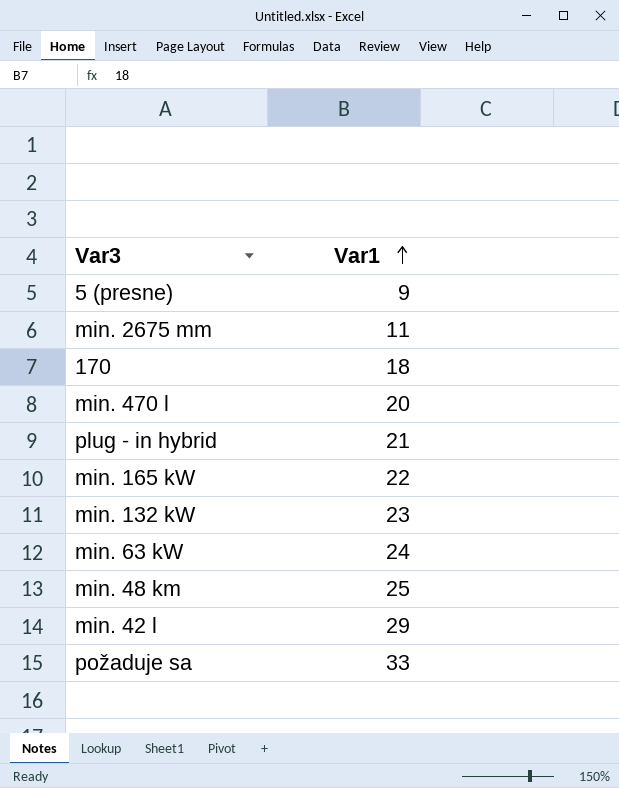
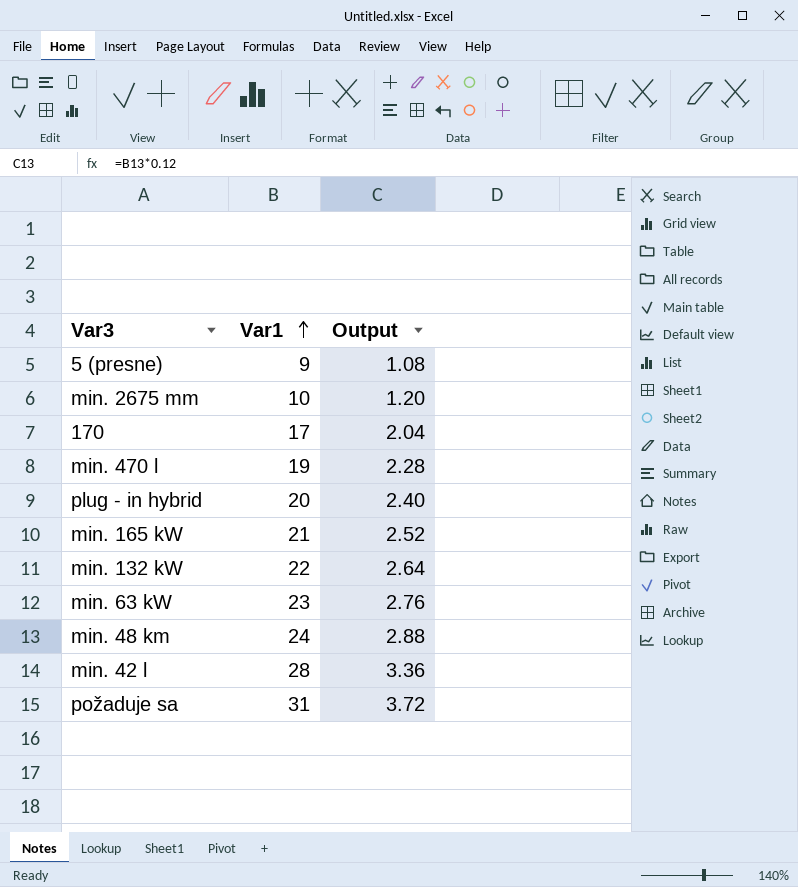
column Output | formula: none -> [Var1] * 0.12
min. 2675 mm | Var1: 11 -> 10
170 | Var1: 18 -> 17
min. 470 l | Var1: 20 -> 19
plug - in hybrid | Var1: 21 -> 20
min. 165 kW | Var1: 22 -> 21
min. 132 kW | Var1: 23 -> 22
min. 63 kW | Var1: 24 -> 23
min. 48 km | Var1: 25 -> 24
min. 42 l | Var1: 29 -> 28
požaduje sa | Var1: 33 -> 31

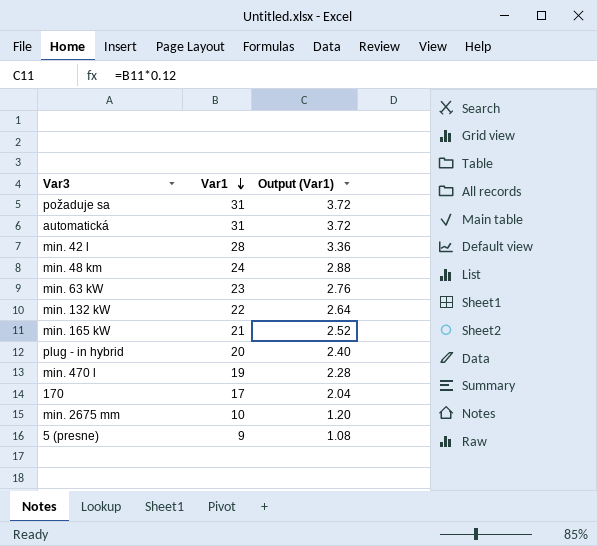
row order: Var1 ascending -> Var1 descending
column name: Output -> Output (Var1)
row automatická: none -> 31 | 3.72

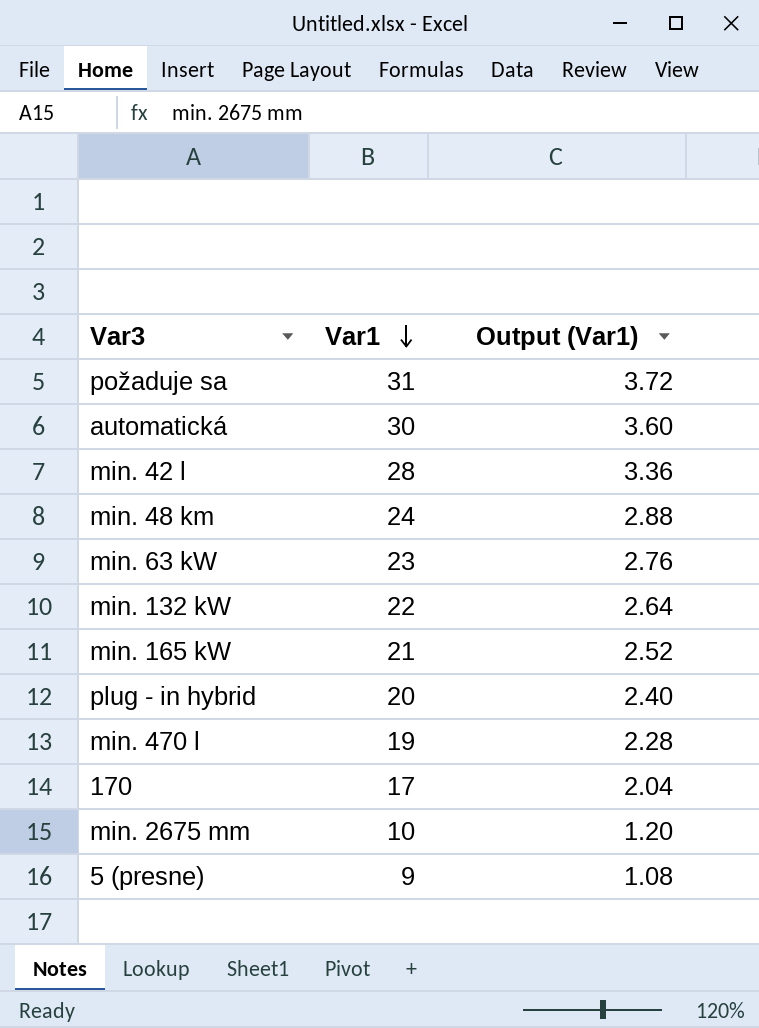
automatická | Var1: 31 -> 30
automatická | Output (Var1): 3.72 -> 3.60

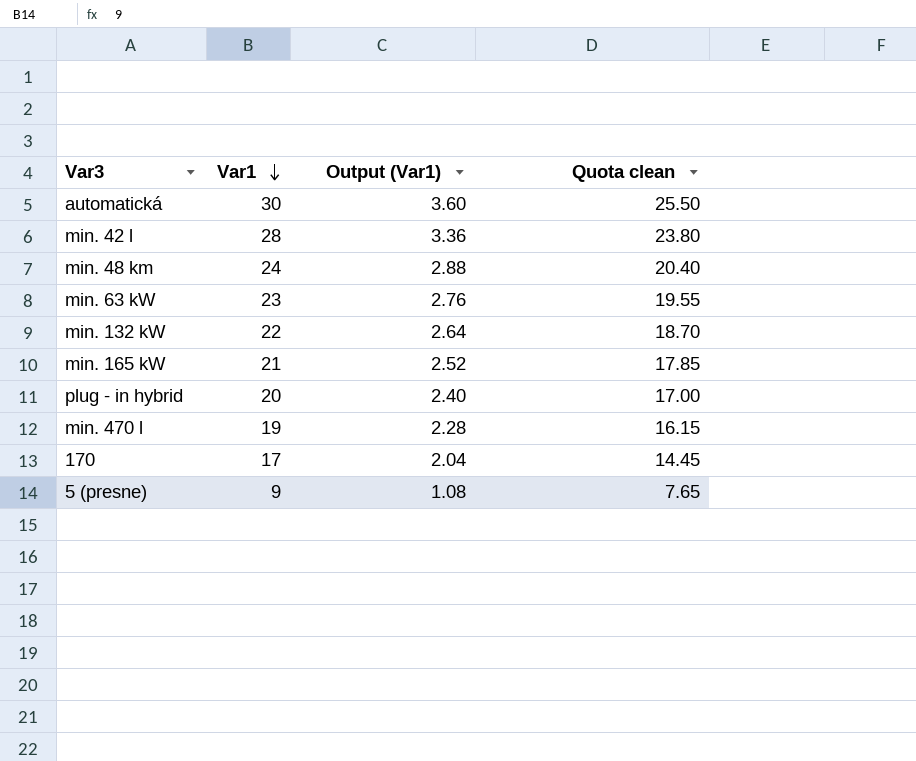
column Quota clean | formula: none -> [Var1] * 0.85
row požaduje sa: 31 | 3.72 -> none
row min. 2675 mm: 10 | 1.20 -> none

